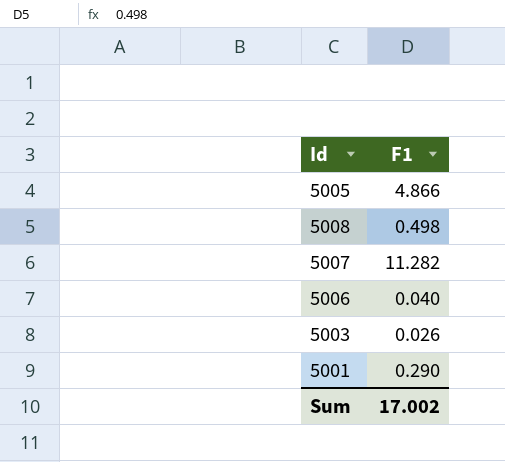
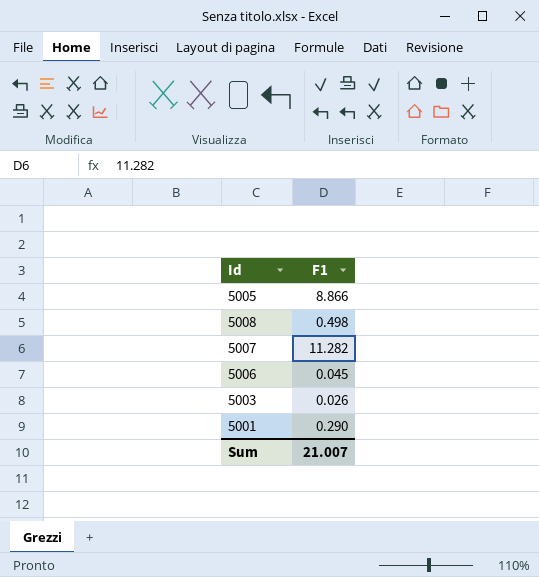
5005 | F1: 4.866 -> 8.866
5006 | F1: 0.040 -> 0.045
Sum | F1: 17.002 -> 21.007

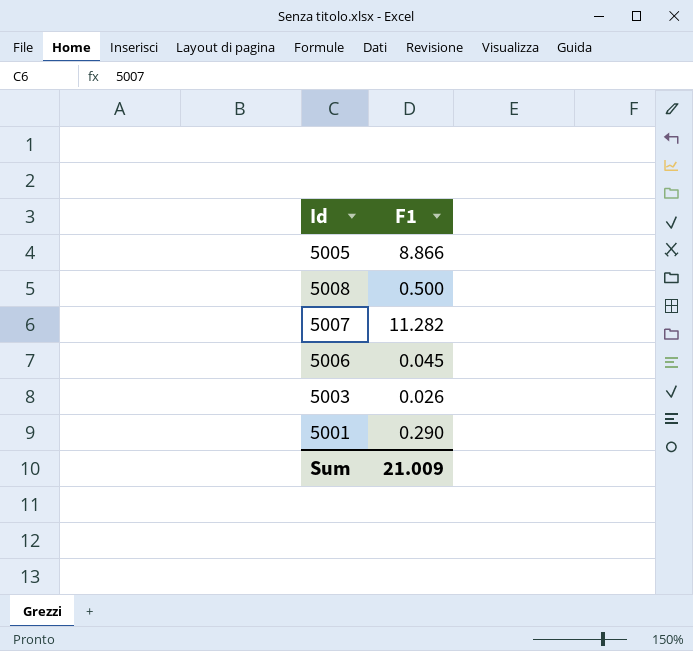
5008 | F1: 0.498 -> 0.500
Sum | F1: 21.007 -> 21.009

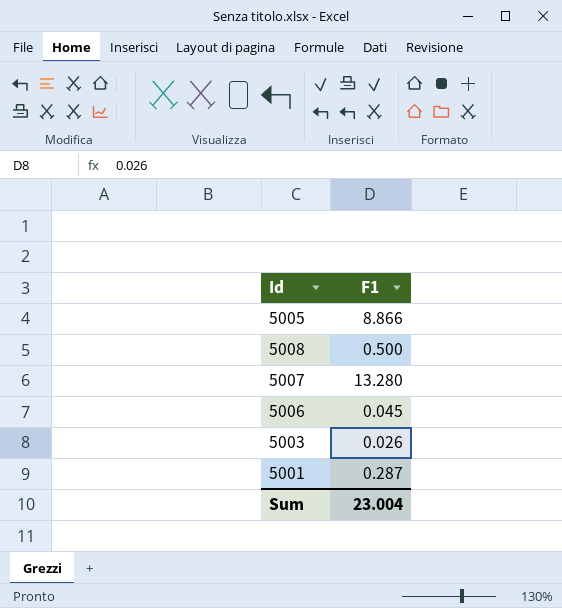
5007 | F1: 11.282 -> 13.280
5001 | F1: 0.290 -> 0.287
Sum | F1: 21.009 -> 23.004

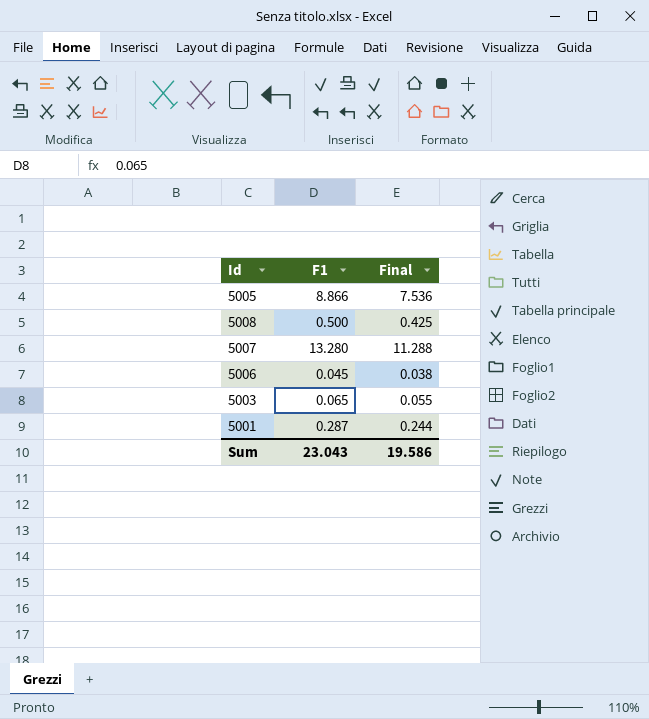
column Final | formula: none -> [F1] * 0.85
5003 | F1: 0.026 -> 0.065
Sum | F1: 23.004 -> 23.043

